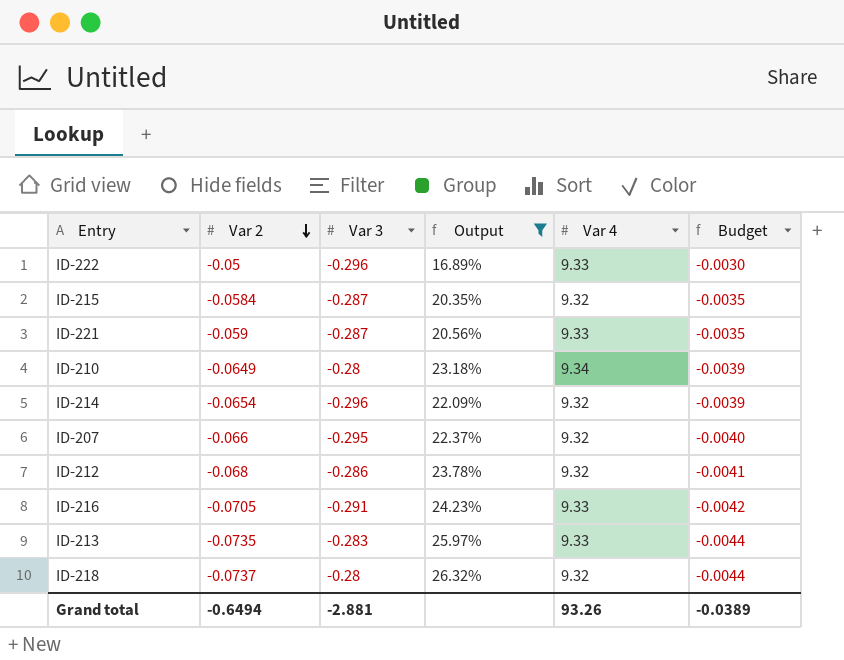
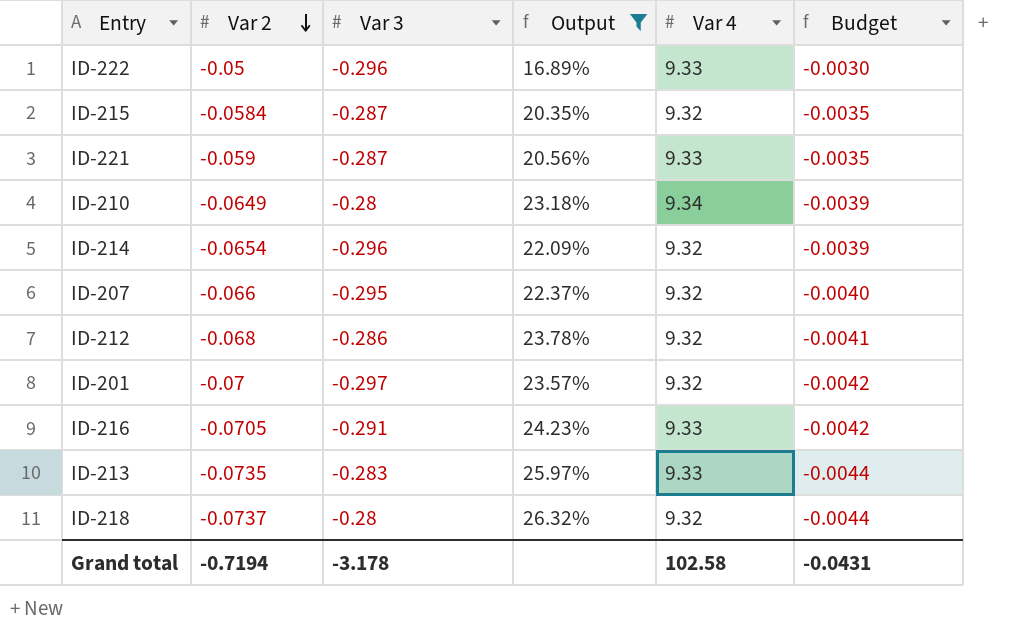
row ID-201: none -> -0.07 | -0.297 | 23.57% | 9.32 | -0.0042
Grand total | Var 2: -0.6494 -> -0.7194
Grand total | Var 3: -2.881 -> -3.178
Grand total | Var 4: 93.26 -> 102.58
Grand total | Budget: -0.0389 -> -0.0431

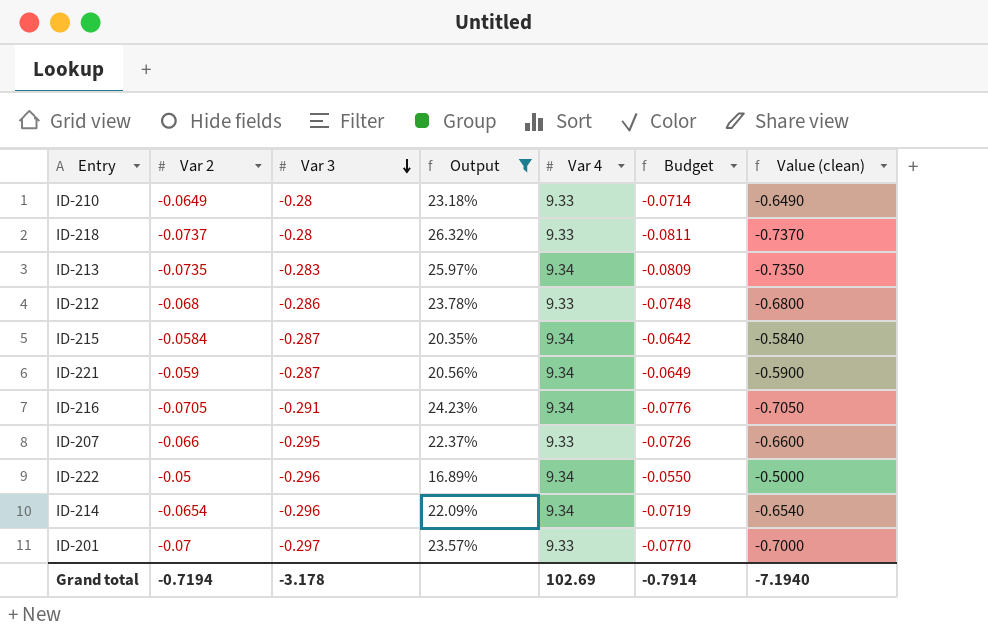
row order: Var 2 descending -> Var 3 descending
column Budget | formula: [Var 2] * 0.06 -> [Var 2] * 1.1
column Value (clean) | formula: none -> [Var 2] * 10
ID-210 | Var 4: 9.34 -> 9.33
ID-218 | Var 4: 9.32 -> 9.33
ID-213 | Var 4: 9.33 -> 9.34
ID-212 | Var 4: 9.32 -> 9.33
ID-215 | Var 4: 9.32 -> 9.34
ID-221 | Var 4: 9.33 -> 9.34
ID-216 | Var 4: 9.33 -> 9.34
ID-207 | Var 4: 9.32 -> 9.33
ID-222 | Var 4: 9.33 -> 9.34
ID-214 | Var 4: 9.32 -> 9.34
ID-201 | Var 4: 9.32 -> 9.33
Grand total | Var 4: 102.58 -> 102.69
Grand total | Budget: -0.0431 -> -0.7914

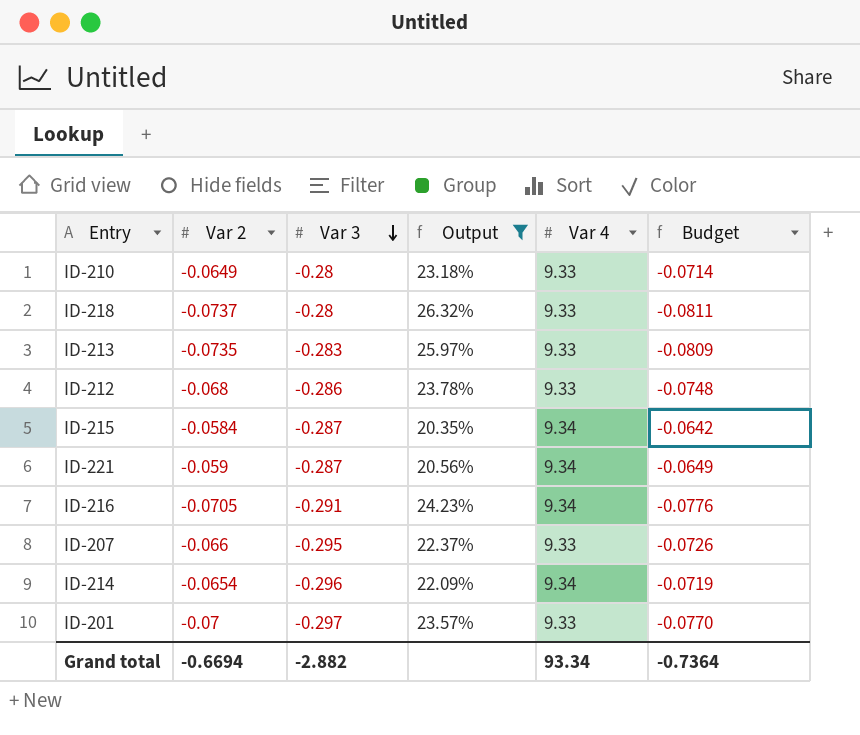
column Value (clean) | formula: [Var 2] * 10 -> none
row ID-222: -0.05 | -0.296 | 16.89% | 9.34 | -0.0550 | -0.5000 -> none
ID-213 | Var 4: 9.34 -> 9.33
Grand total | Var 2: -0.7194 -> -0.6694
Grand total | Var 3: -3.178 -> -2.882
Grand total | Var 4: 102.69 -> 93.34
Grand total | Budget: -0.7914 -> -0.7364

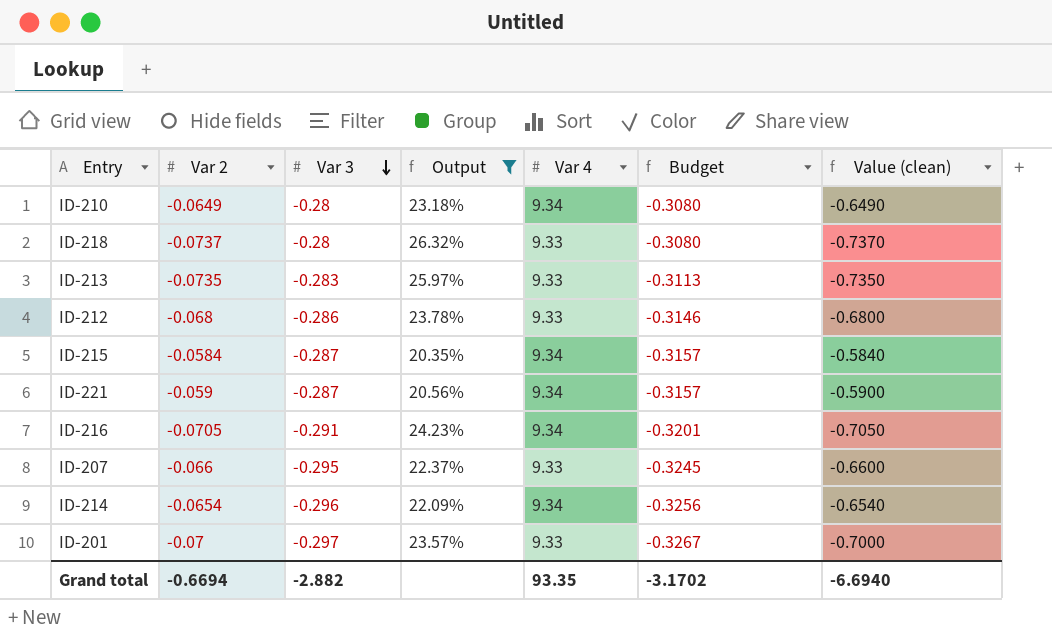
column Budget | formula: [Var 2] * 1.1 -> [Var 3] * 1.1
column Value (clean) | formula: none -> [Var 2] * 10
ID-210 | Var 4: 9.33 -> 9.34
Grand total | Var 4: 93.34 -> 93.35
Grand total | Budget: -0.7364 -> -3.1702

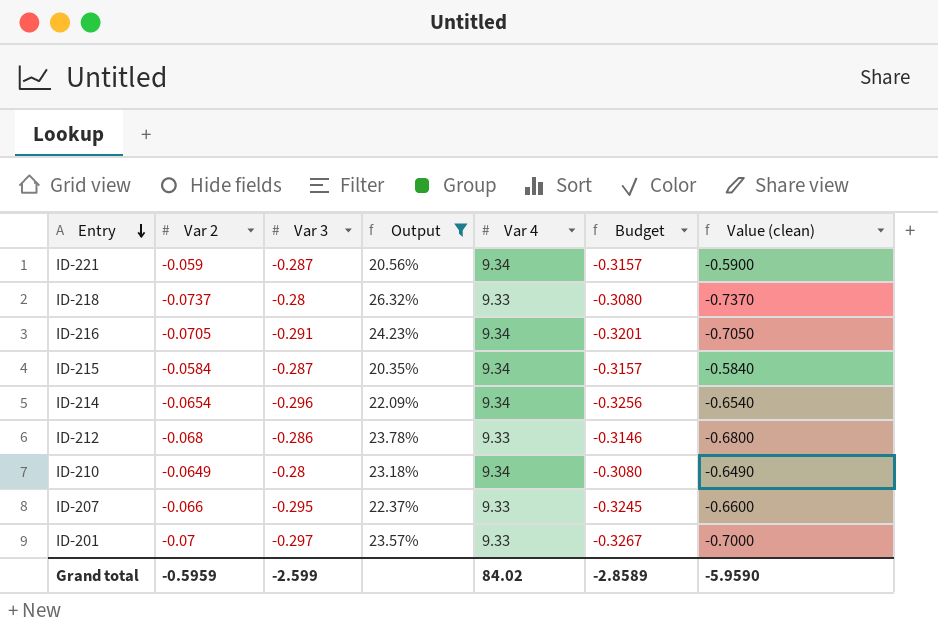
row order: Var 3 descending -> Entry descending
row ID-213: -0.0735 | -0.283 | 25.97% | 9.33 | -0.3113 | -0.7350 -> none
Grand total | Var 2: -0.6694 -> -0.5959
Grand total | Var 3: -2.882 -> -2.599
Grand total | Var 4: 93.35 -> 84.02
Grand total | Budget: -3.1702 -> -2.8589
Grand total | Value (clean): -6.6940 -> -5.9590

